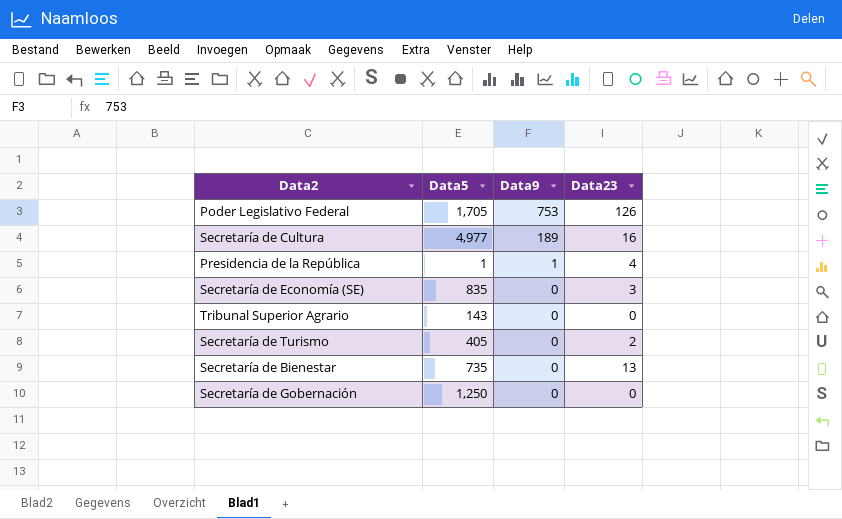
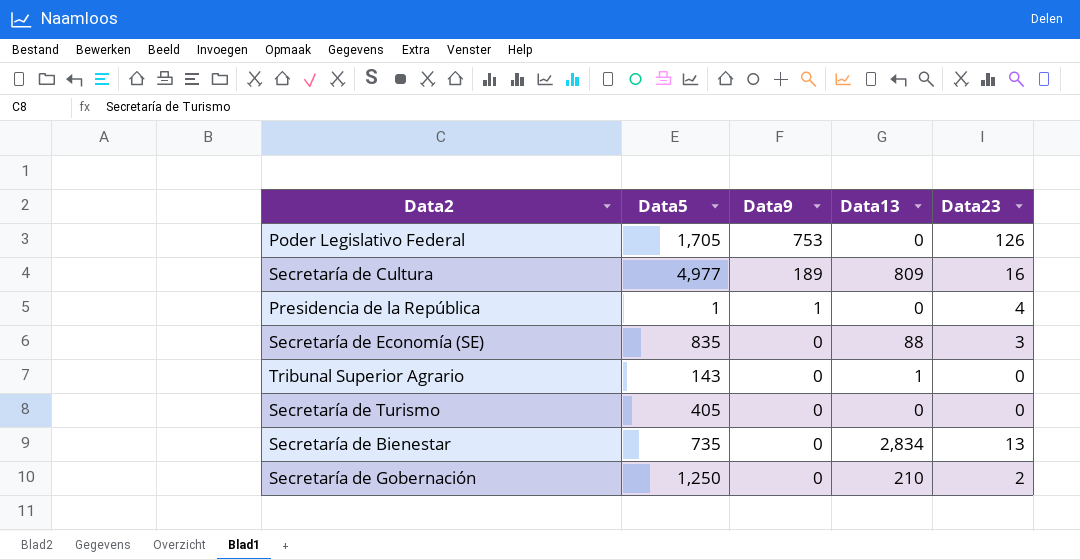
column Data13 | position: none -> 4
Secretaría de Turismo | Data23: 2 -> 0
Secretaría de Gobernación | Data23: 0 -> 2

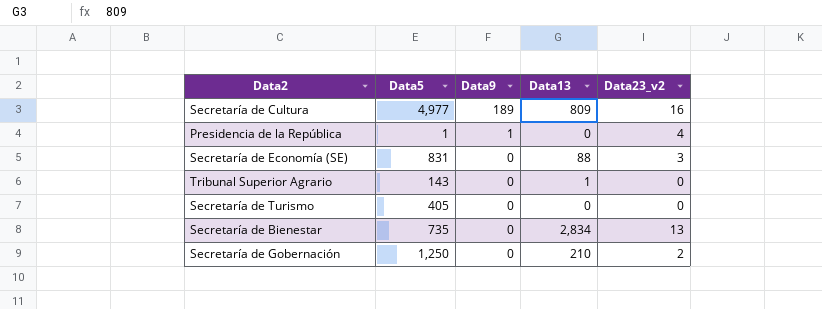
column name: Data23 -> Data23_v2
row Poder Legislativo Federal: 1,705 | 753 | 0 | 126 -> none
Secretaría de Economía (SE) | Data5: 835 -> 831

